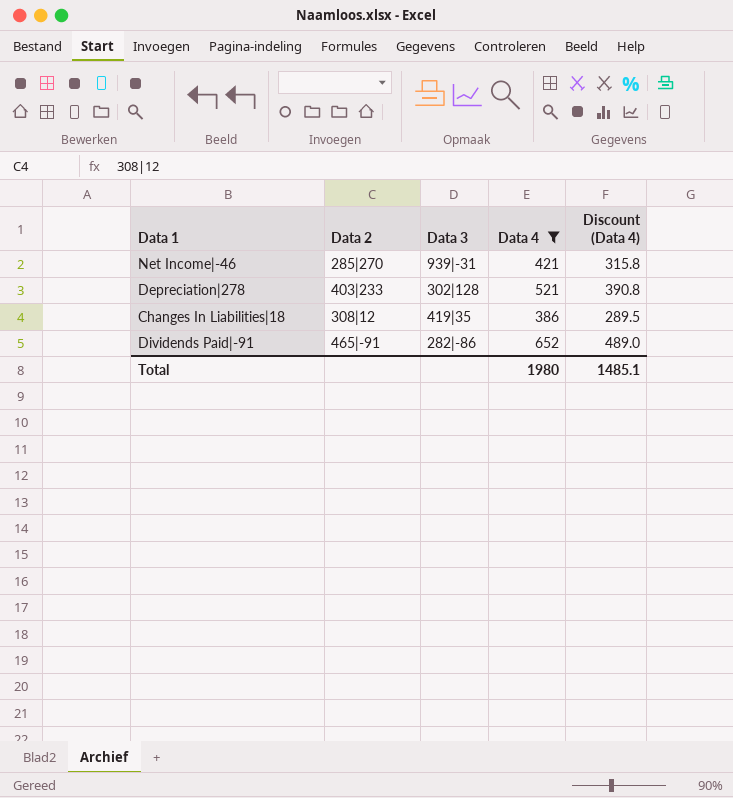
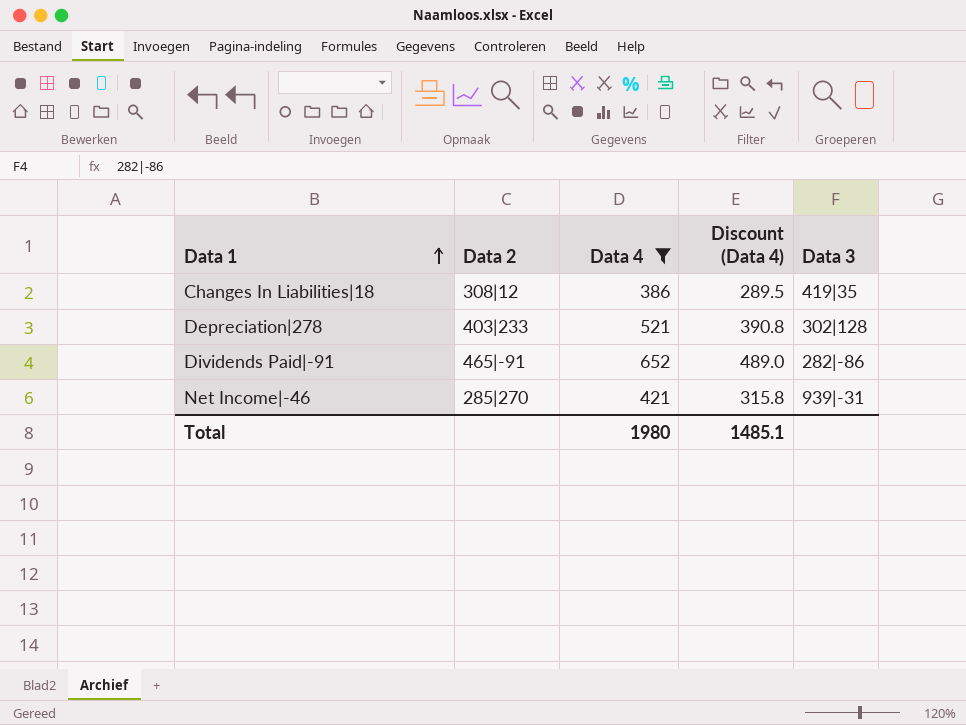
row order: none -> Data 1 ascending
column Data 3 | position: 3 -> 5

